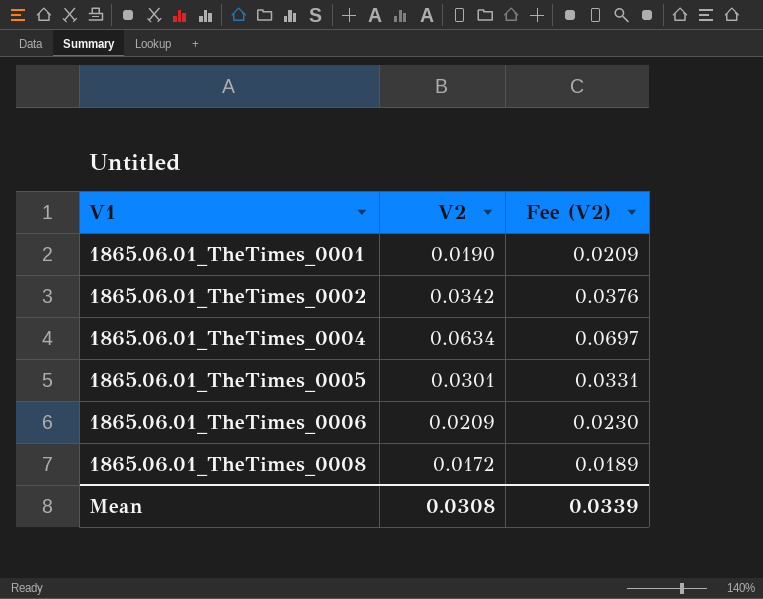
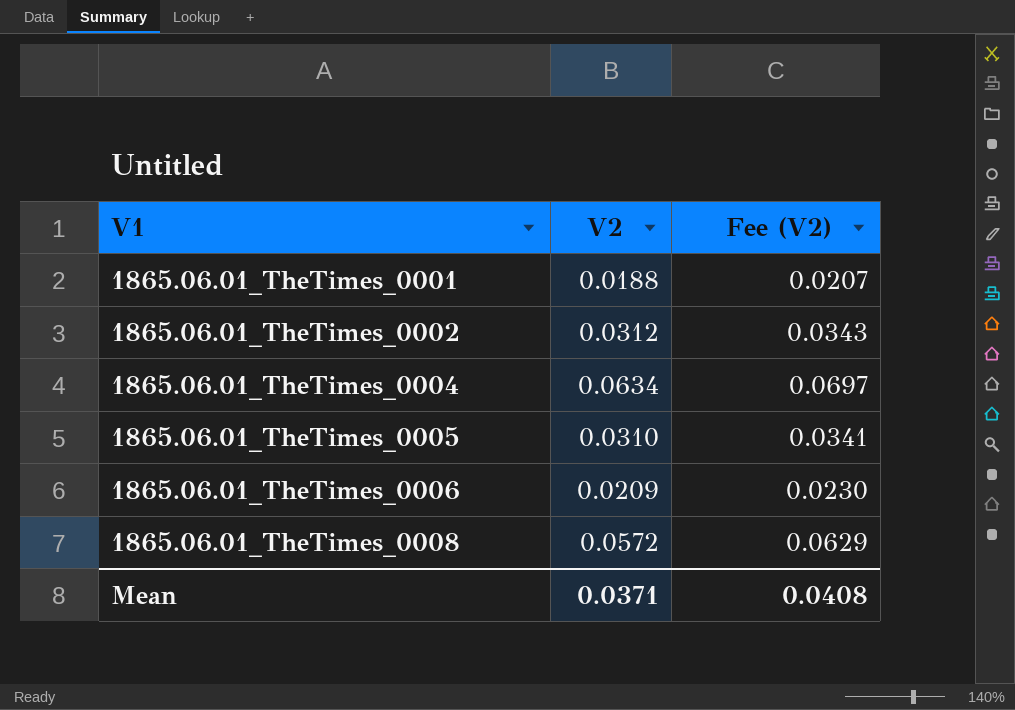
1865.06.01_TheTimes_0001 | V2: 0.0190 -> 0.0188
1865.06.01_TheTimes_0001 | Fee (V2): 0.0209 -> 0.0207
1865.06.01_TheTimes_0002 | V2: 0.0342 -> 0.0312
1865.06.01_TheTimes_0002 | Fee (V2): 0.0376 -> 0.0343
1865.06.01_TheTimes_0005 | V2: 0.0301 -> 0.0310
1865.06.01_TheTimes_0005 | Fee (V2): 0.0331 -> 0.0341
1865.06.01_TheTimes_0008 | V2: 0.0172 -> 0.0572
1865.06.01_TheTimes_0008 | Fee (V2): 0.0189 -> 0.0629
Mean | V2: 0.0308 -> 0.0371
Mean | Fee (V2): 0.0339 -> 0.0408

